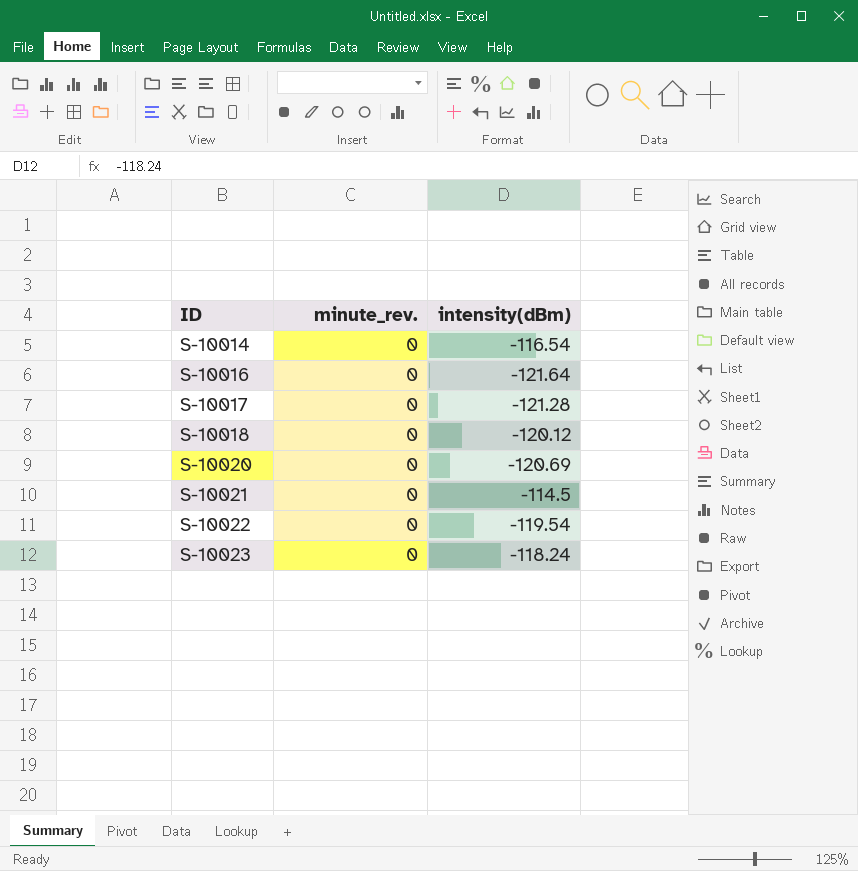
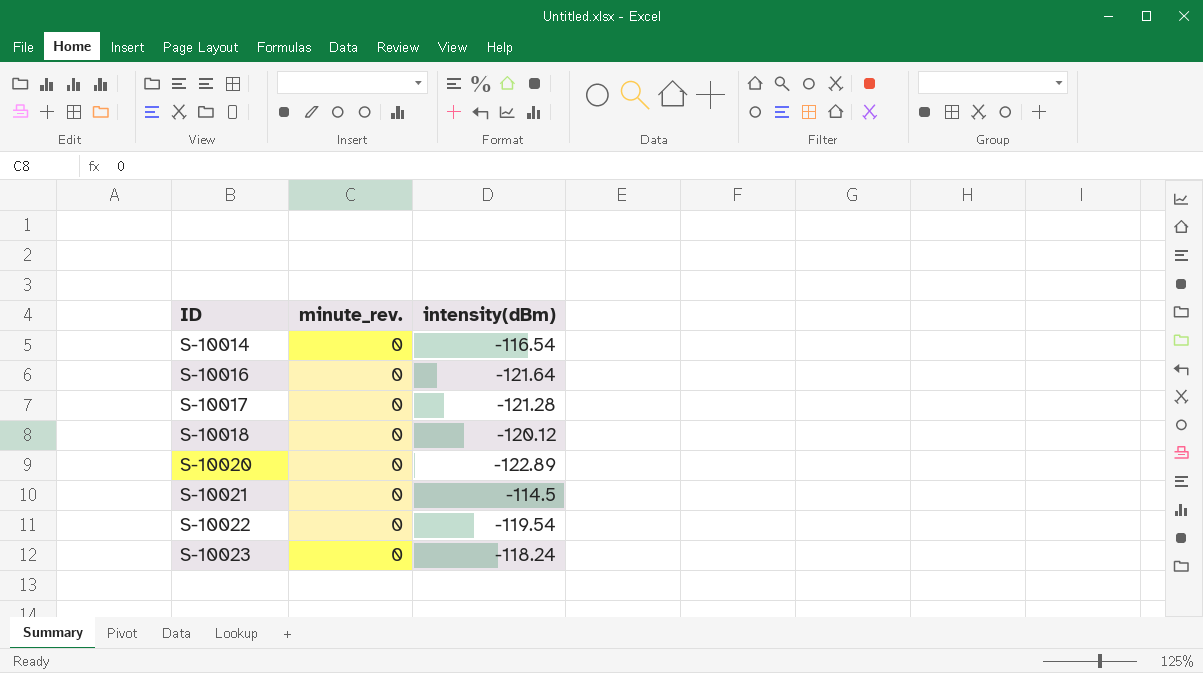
S-10020 | intensity(dBm): -120.69 -> -122.89

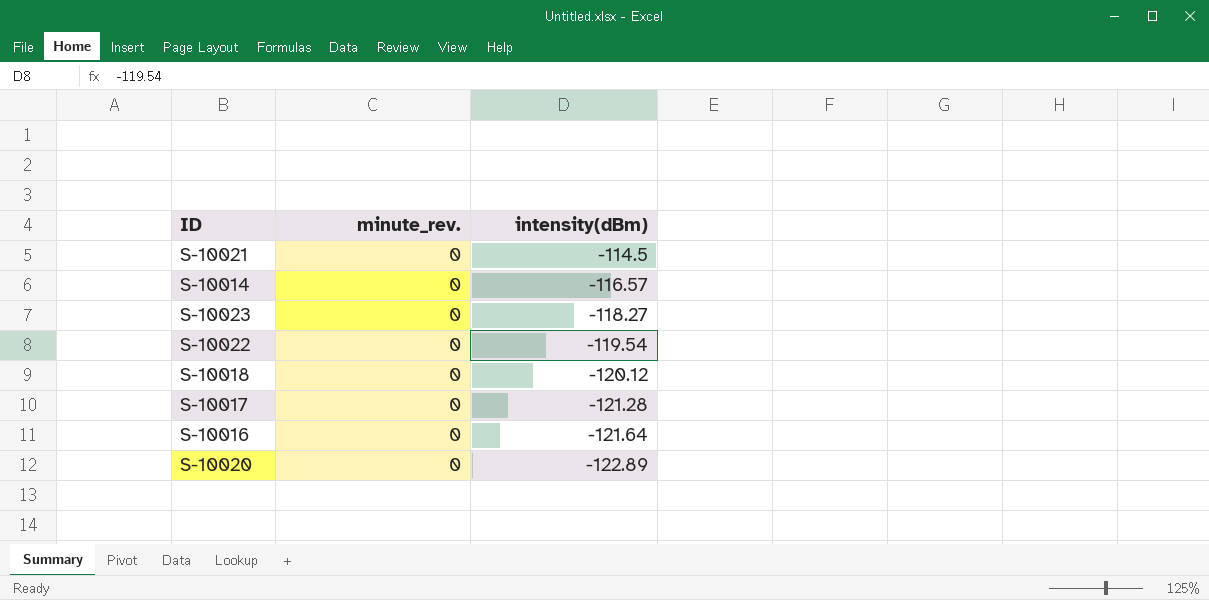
row order: ID ascending -> intensity(dBm) descending
S-10014 | intensity(dBm): -116.54 -> -116.57
S-10023 | intensity(dBm): -118.24 -> -118.27

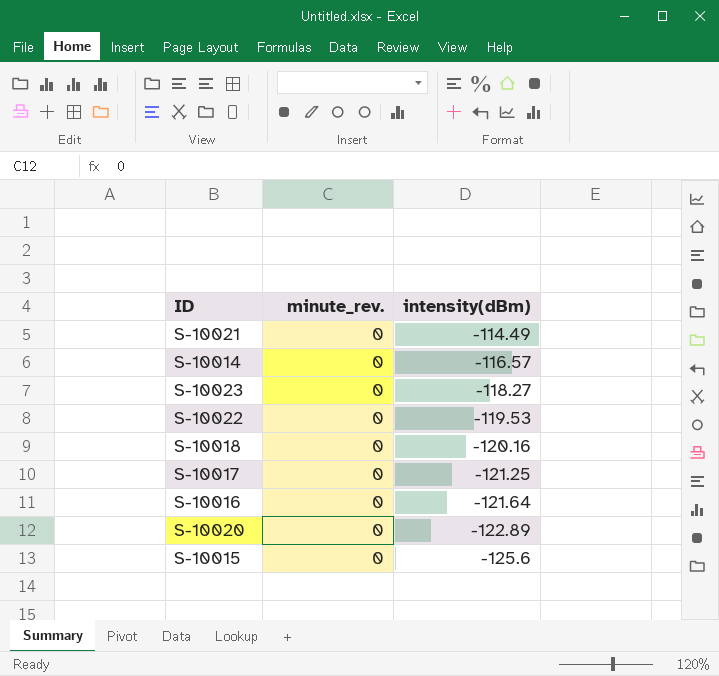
S-10021 | intensity(dBm): -114.5 -> -114.49
S-10022 | intensity(dBm): -119.54 -> -119.53
S-10018 | intensity(dBm): -120.12 -> -120.16
S-10017 | intensity(dBm): -121.28 -> -121.25
row S-10015: none -> 0 | -125.6

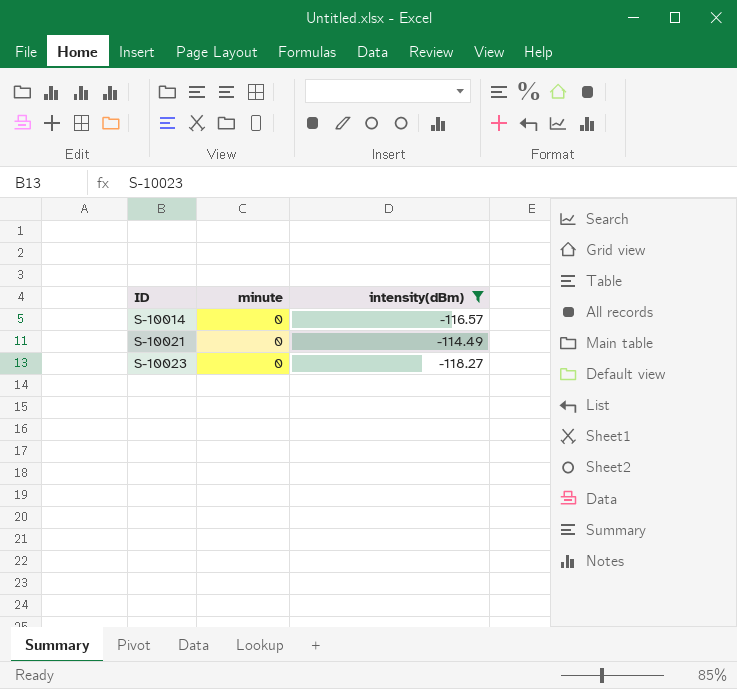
filter: none -> intensity(dBm) >= -118.27
row order: intensity(dBm) descending -> ID ascending
column name: minute_rev. -> minute

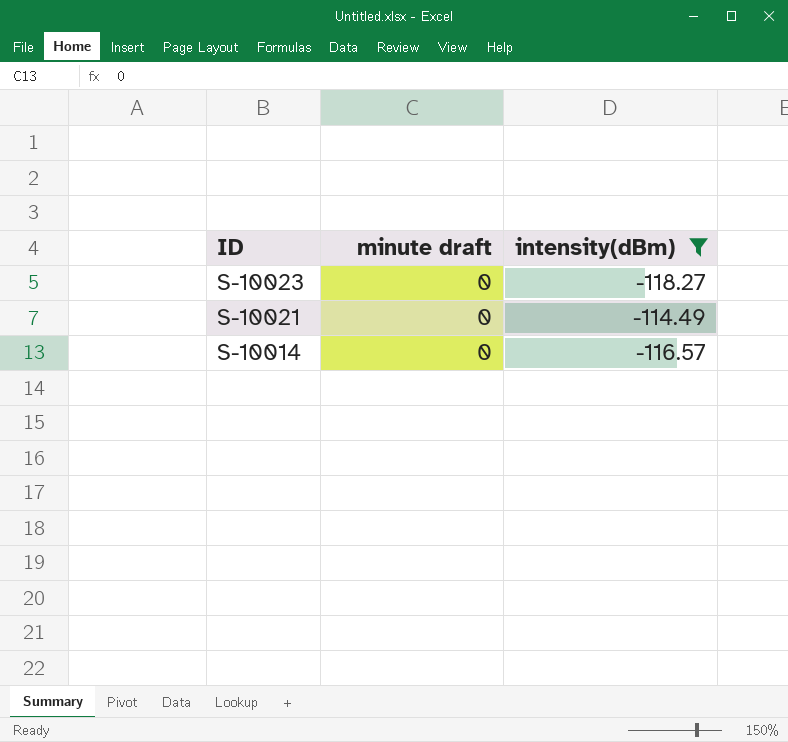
row order: ID ascending -> ID descending
column name: minute -> minute draft

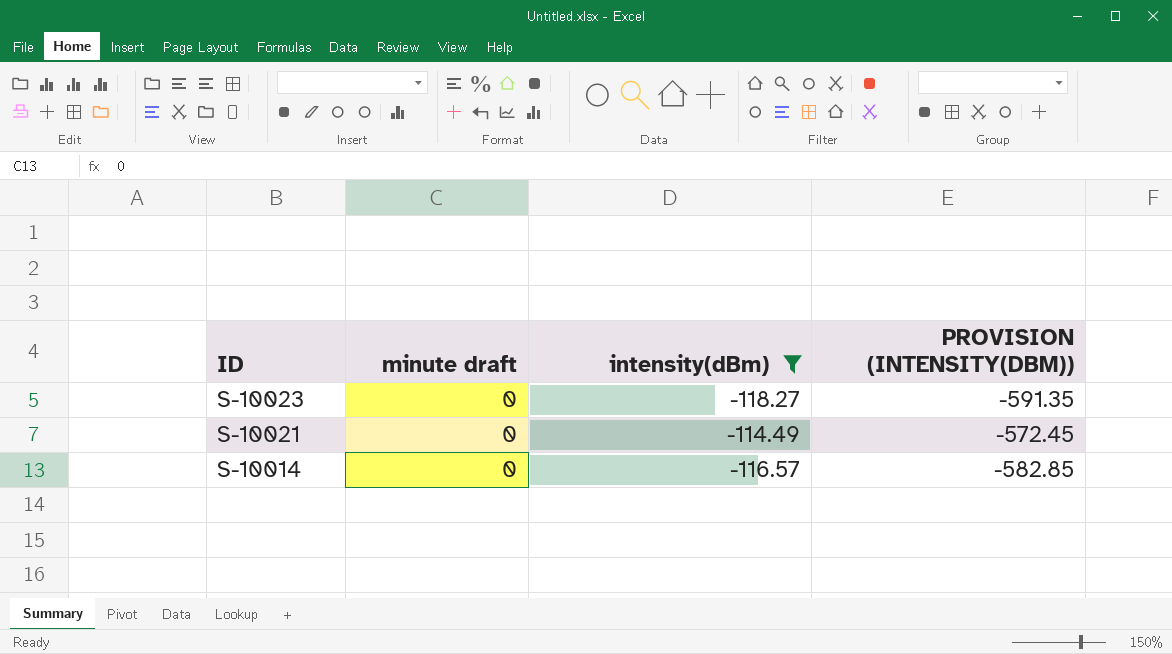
column PROVISION (INTENSITY(DBM)) | formula: none -> [intensity(dBm)] * 5

